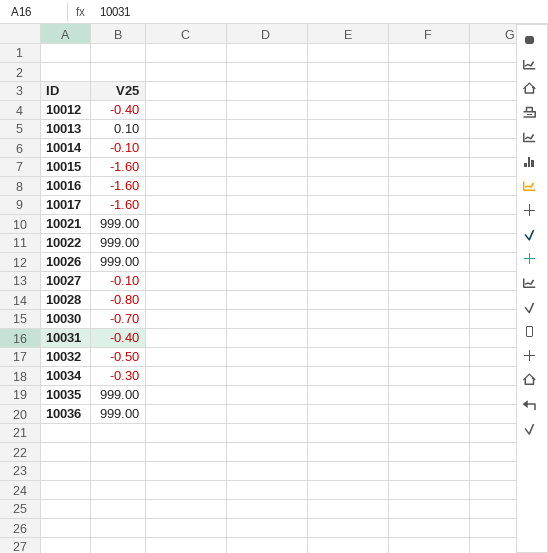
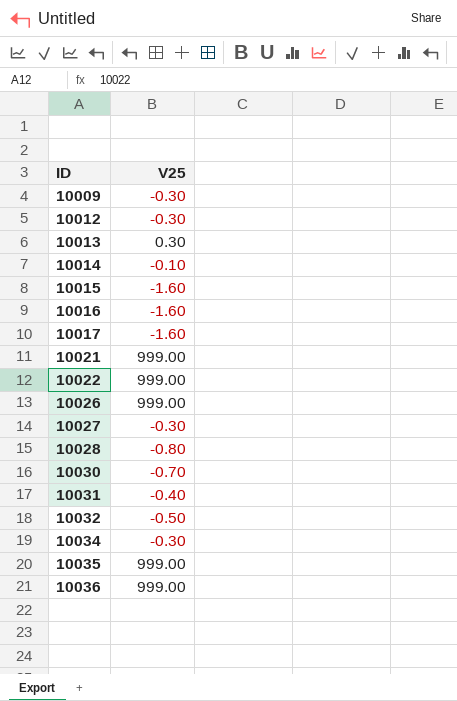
row 10009: none -> -0.30
10012 | V25: -0.40 -> -0.30
10013 | V25: 0.10 -> 0.30
10027 | V25: -0.10 -> -0.30

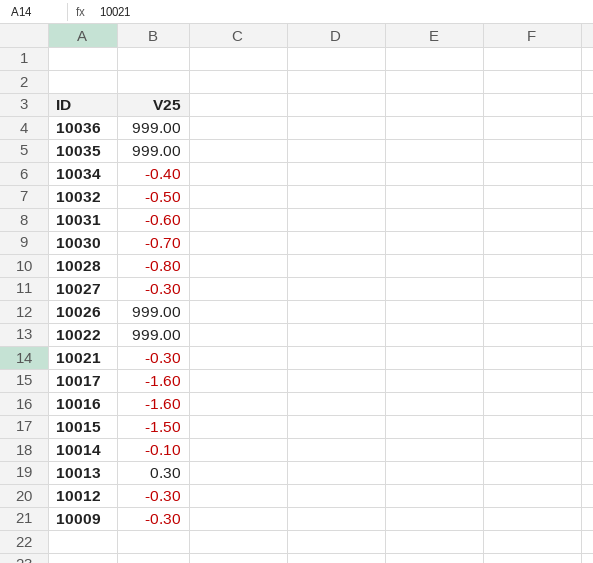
row order: ID ascending -> ID descending
10034 | V25: -0.30 -> -0.40
10031 | V25: -0.40 -> -0.60
10021 | V25: 999.00 -> -0.30
10015 | V25: -1.60 -> -1.50

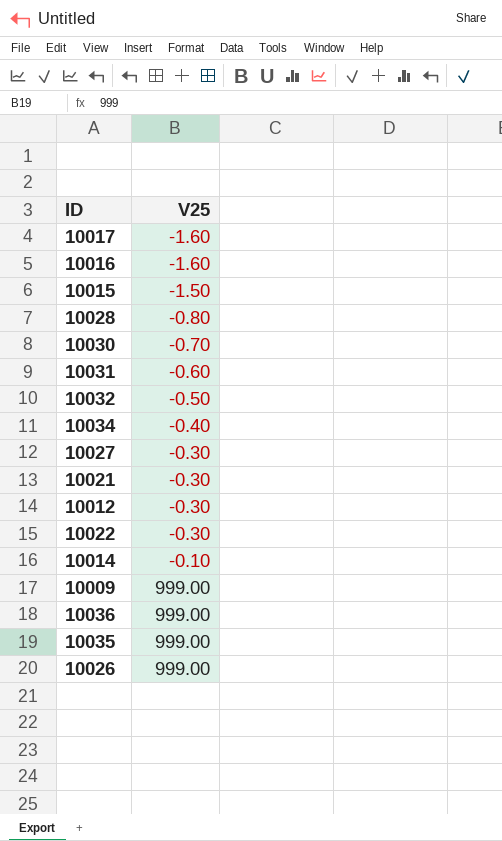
row order: ID descending -> V25 ascending
row 10013: 0.30 -> none
10022 | V25: 999.00 -> -0.30
10009 | V25: -0.30 -> 999.00

